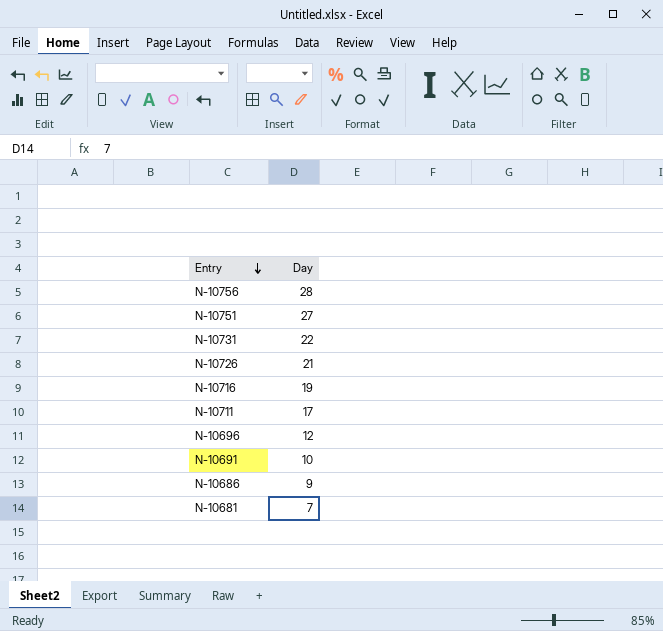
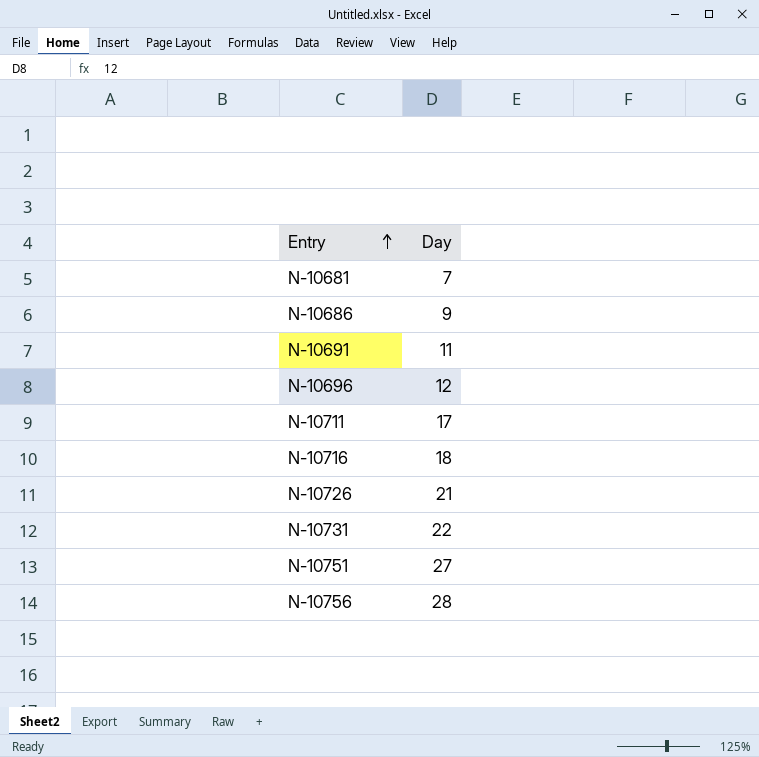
row order: Entry descending -> Entry ascending
N-10691 | Day: 10 -> 11
N-10716 | Day: 19 -> 18

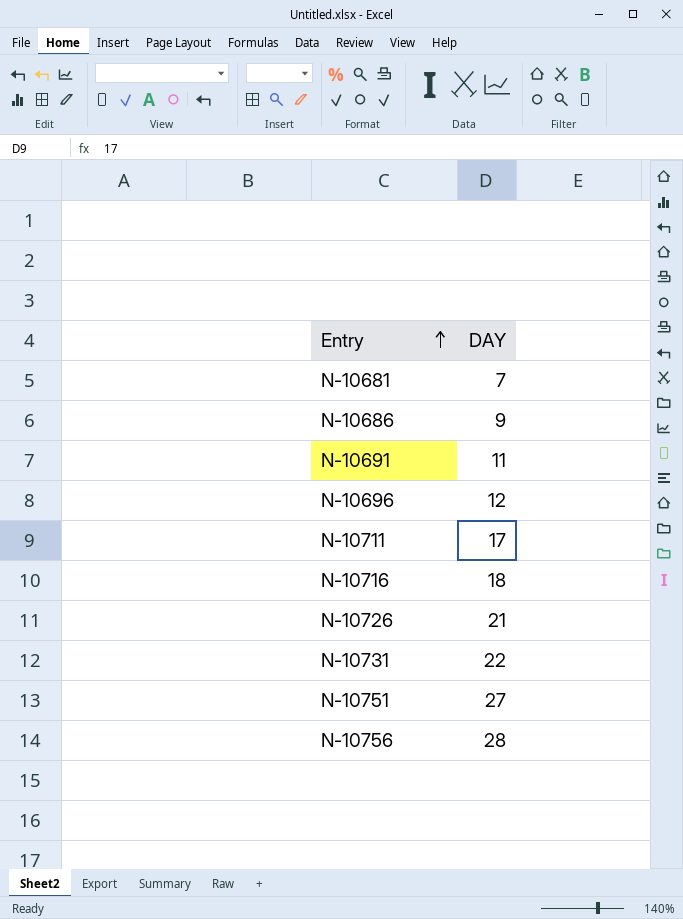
column name: Day -> DAY

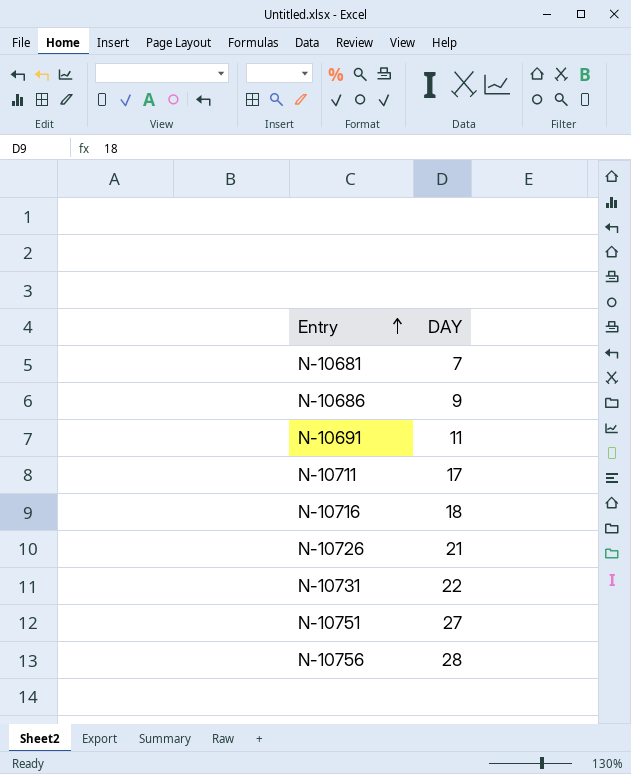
row N-10696: 12 -> none

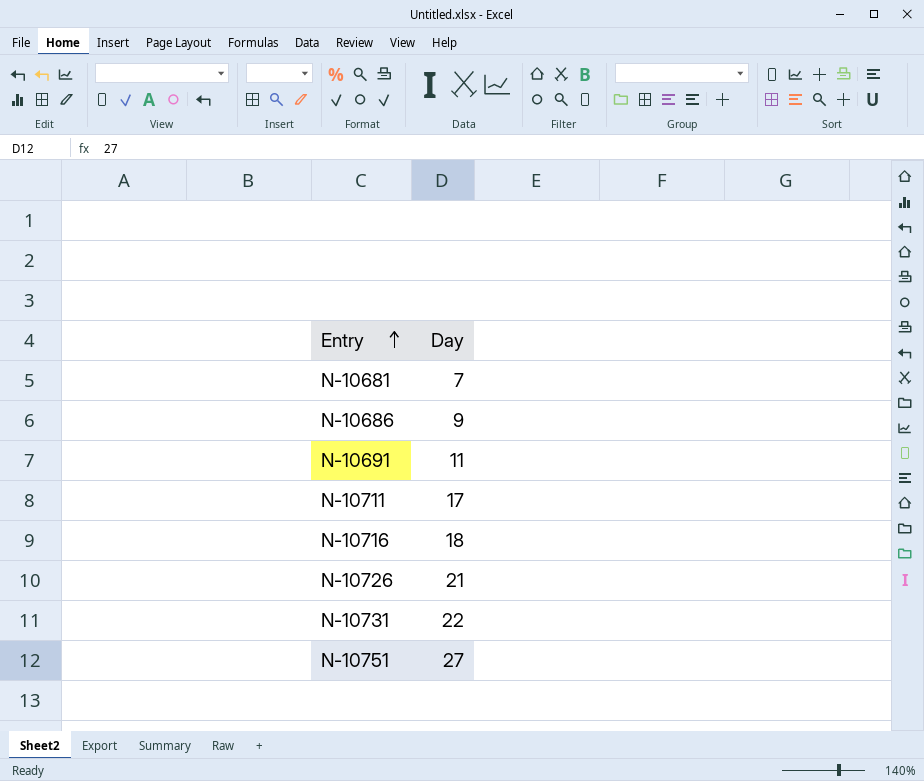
column name: DAY -> Day
row N-10756: 28 -> none

